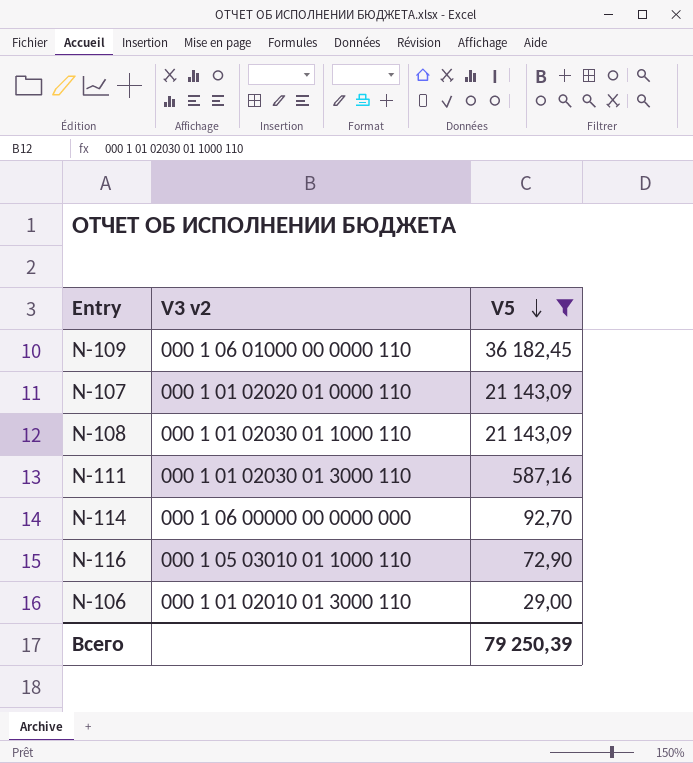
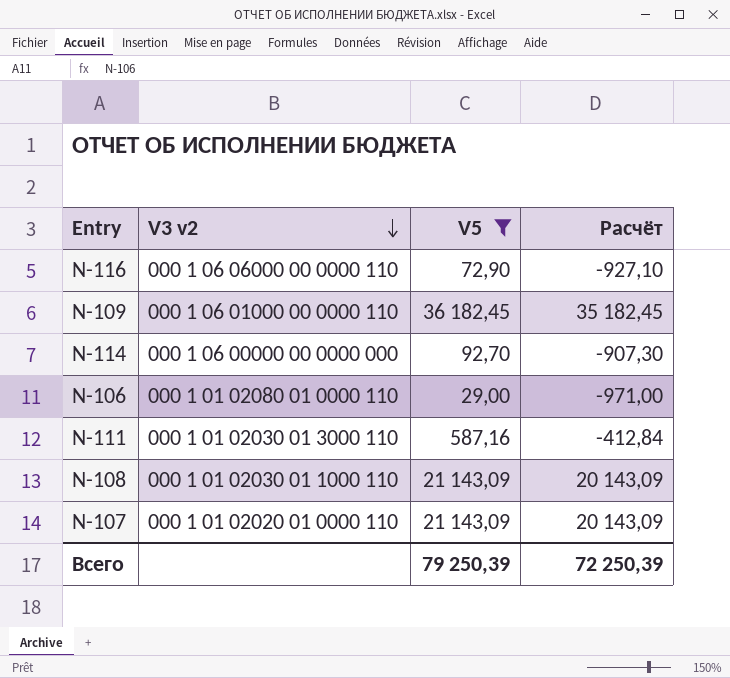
row order: V5 descending -> V3 v2 descending
column Расчёт | formula: none -> [V5] - 1000
N-116 | V3 v2: 000 1 05 03010 01 1000 110 -> 000 1 06 06000 00 0000 110
N-106 | V3 v2: 000 1 01 02010 01 3000 110 -> 000 1 01 02080 01 0000 110

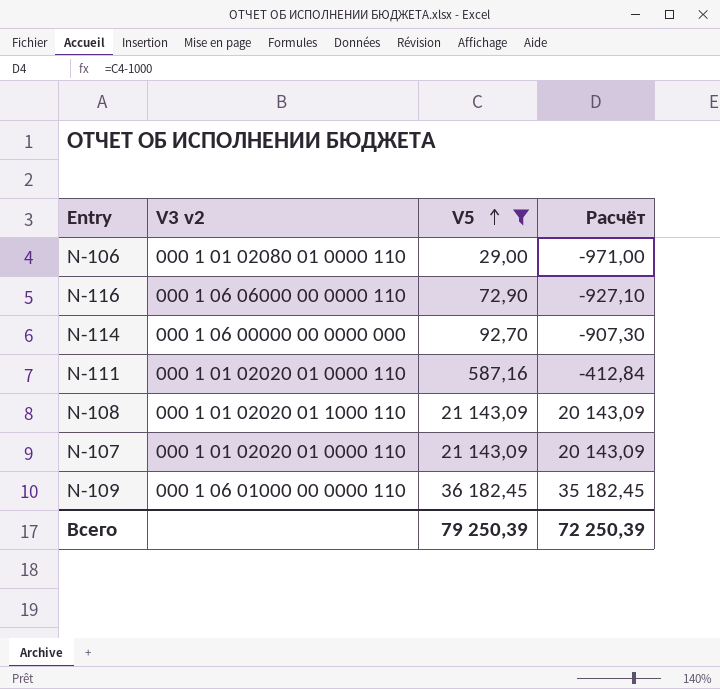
row order: V3 v2 descending -> V5 ascending
N-111 | V3 v2: 000 1 01 02030 01 3000 110 -> 000 1 01 02020 01 0000 110
N-108 | V3 v2: 000 1 01 02030 01 1000 110 -> 000 1 01 02020 01 1000 110

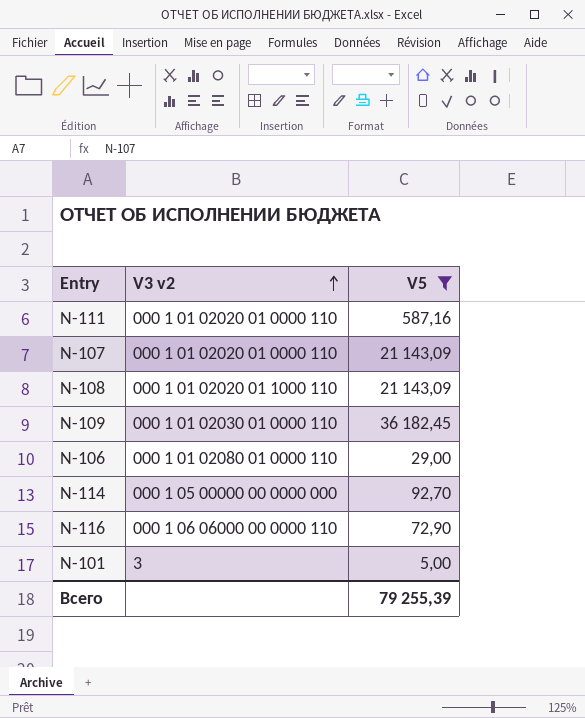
row order: V5 ascending -> V3 v2 ascending
column Расчёт | formula: [V5] - 1000 -> none
N-109 | V3 v2: 000 1 06 01000 00 0000 110 -> 000 1 01 02030 01 0000 110
N-114 | V3 v2: 000 1 06 00000 00 0000 000 -> 000 1 05 00000 00 0000 000
row N-101: none -> 3 | 5,00
Всего | V5: 79 250,39 -> 79 255,39

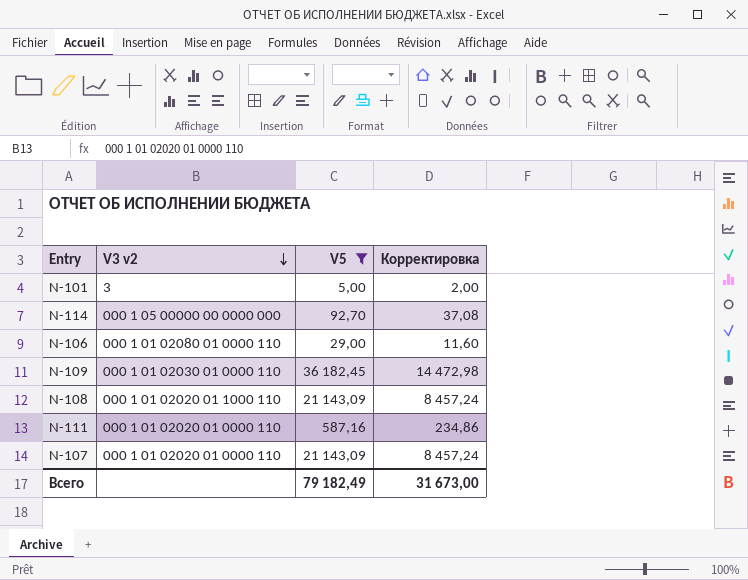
row order: V3 v2 ascending -> V3 v2 descending
column Корректировка | formula: none -> [V5] * 0,4
row N-116: 000 1 06 06000 00 0000 110 | 72,90 -> none
Всего | V5: 79 255,39 -> 79 182,49

